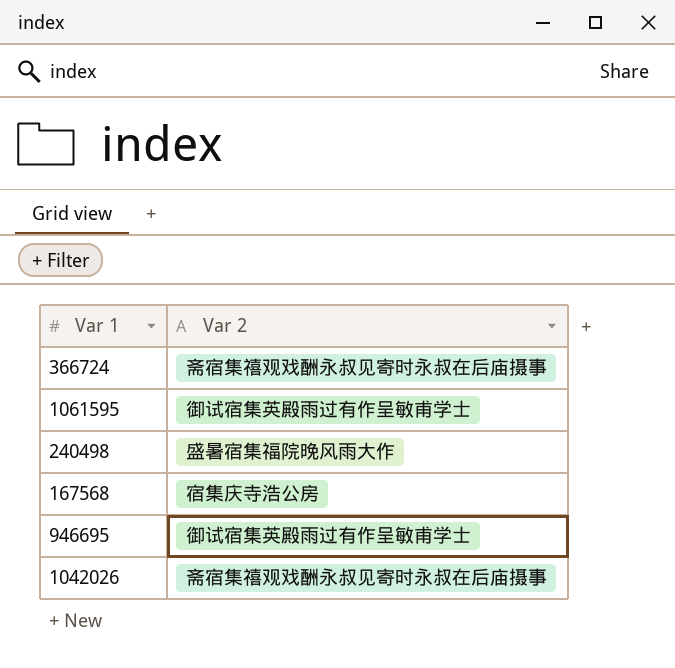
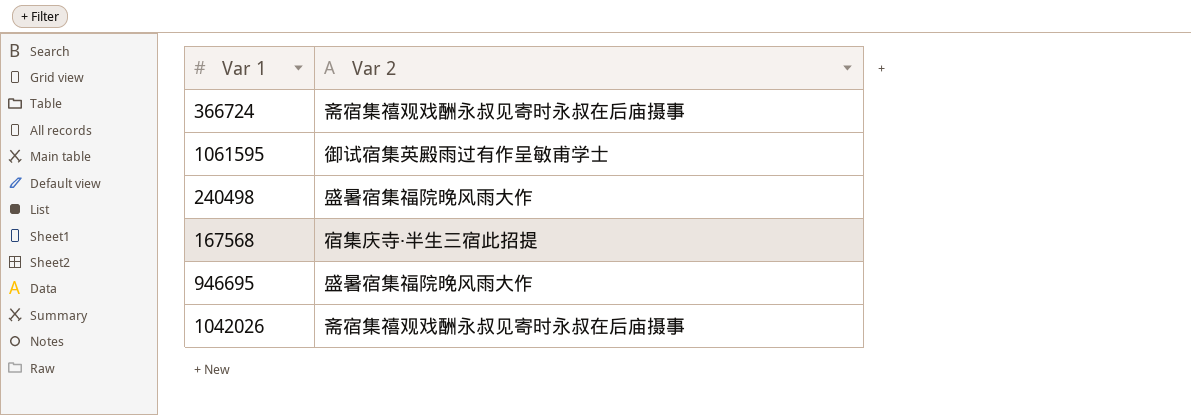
167568 | Var 2: 宿集庆寺浩公房 -> 宿集庆寺·半生三宿此招提
946695 | Var 2: 御试宿集英殿雨过有作呈敏甫学士 -> 盛暑宿集福院晚风雨大作

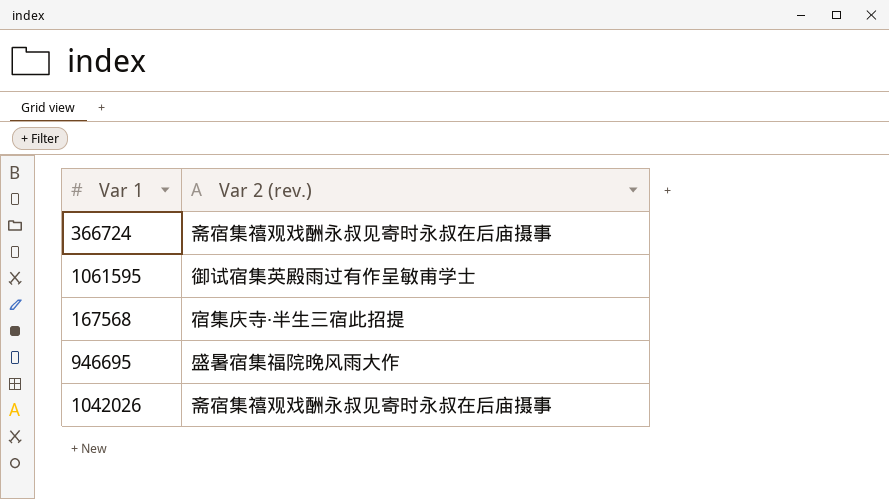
column name: Var 2 -> Var 2 (rev.)
row 240498: 盛暑宿集福院晚风雨大作 -> none

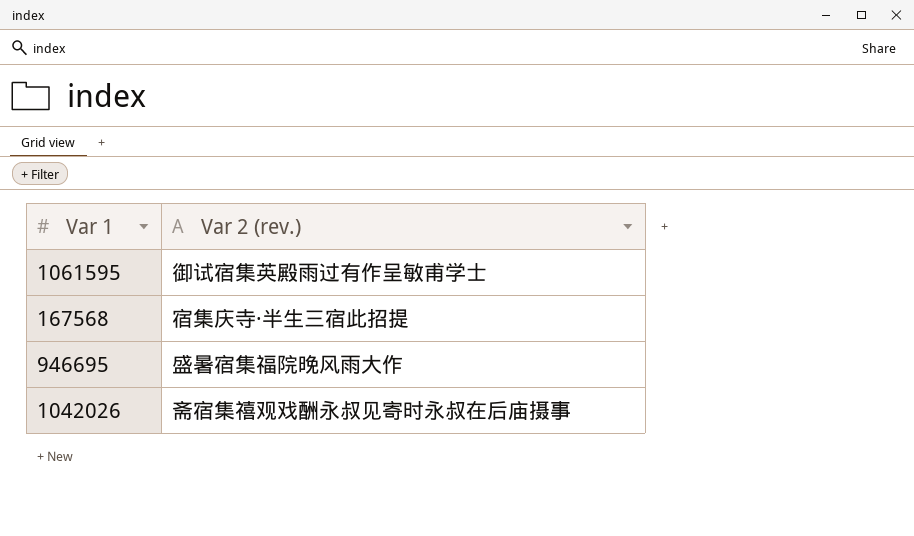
row 366724: 斋宿集禧观戏酬永叔见寄时永叔在后庙摄事 -> none

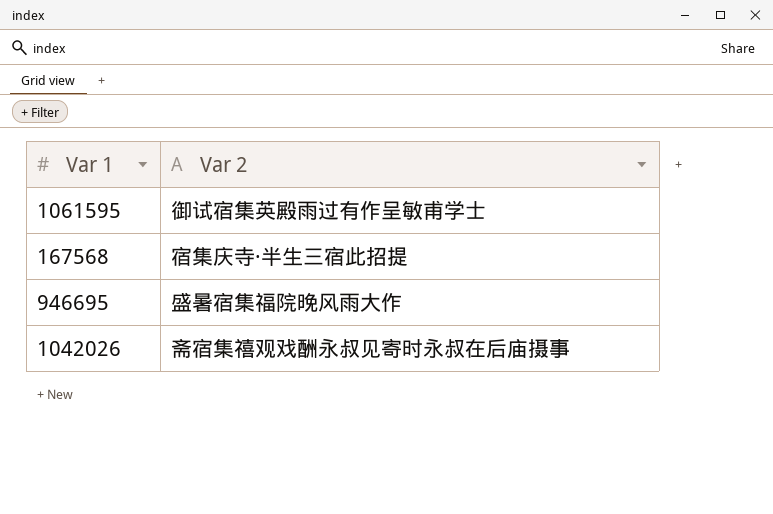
column name: Var 2 (rev.) -> Var 2

